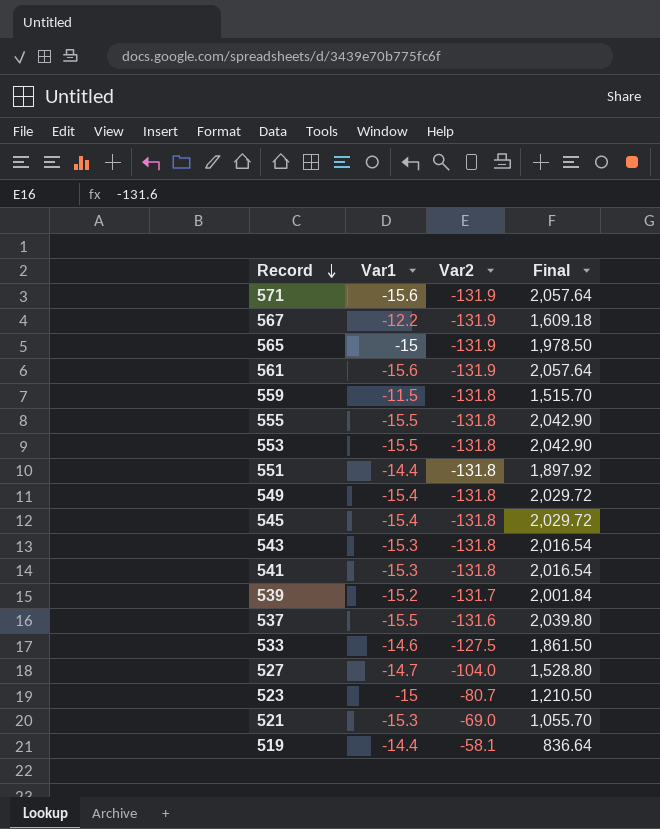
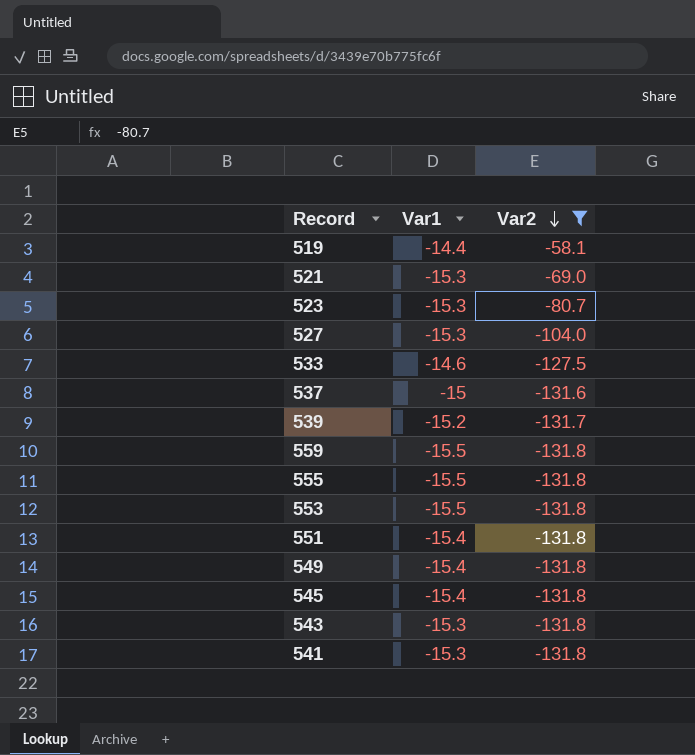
filter: none -> Var2 != -131.9
row order: Record descending -> Var2 descending
column Final | formula: [Var1] * [Var2] -> none
523 | Var1: -15 -> -15.3
527 | Var1: -14.7 -> -15.3
537 | Var1: -15.5 -> -15
559 | Var1: -11.5 -> -15.5
551 | Var1: -14.4 -> -15.4

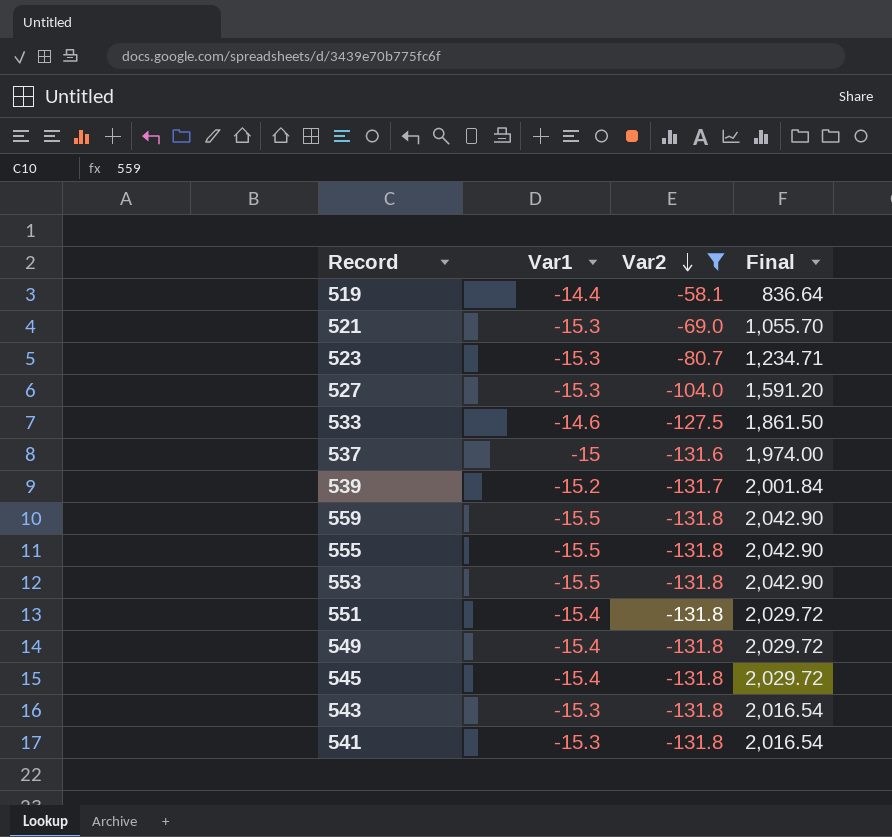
column Final | formula: none -> [Var1] * [Var2]

